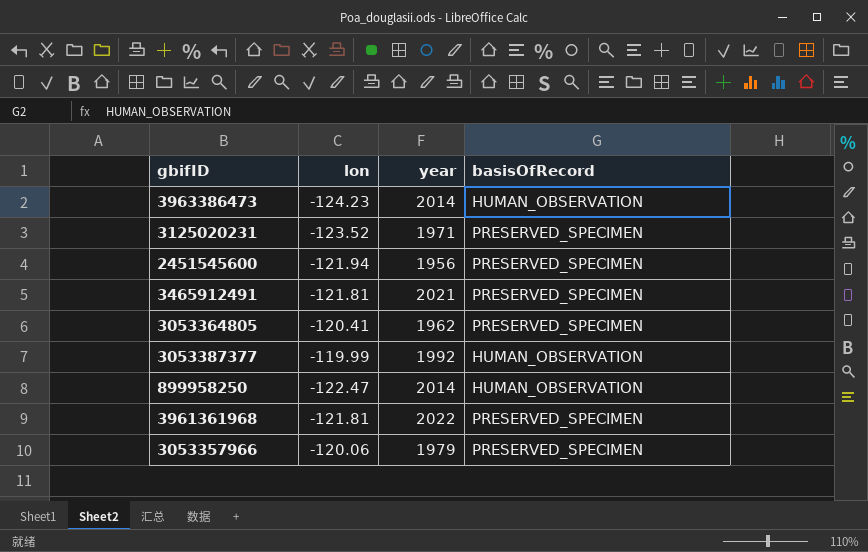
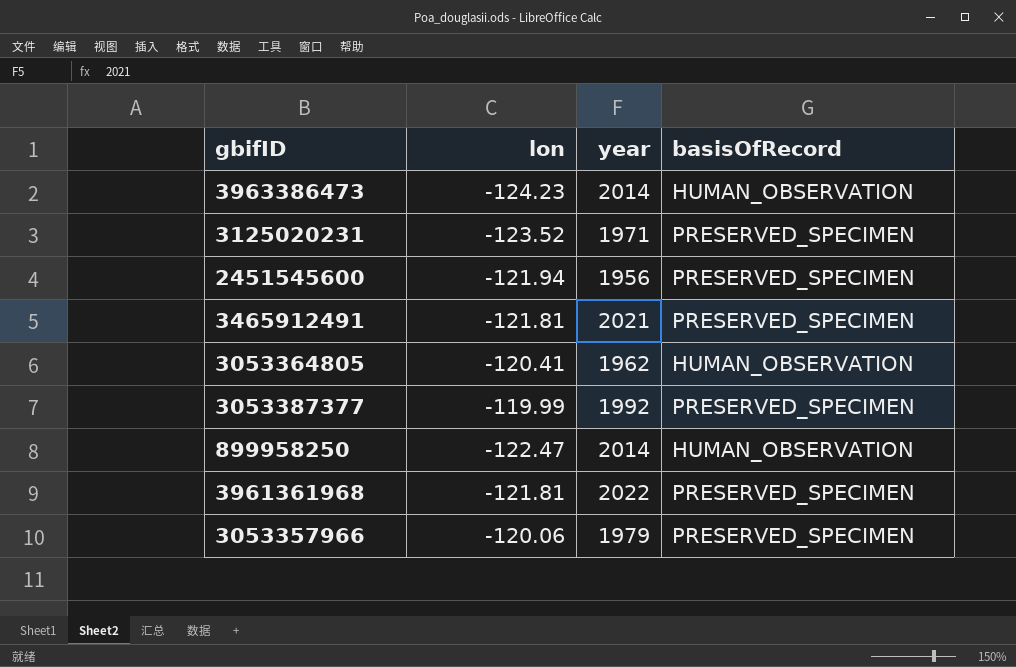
3053364805 | basisOfRecord: PRESERVED_SPECIMEN -> HUMAN_OBSERVATION
3053387377 | basisOfRecord: HUMAN_OBSERVATION -> PRESERVED_SPECIMEN

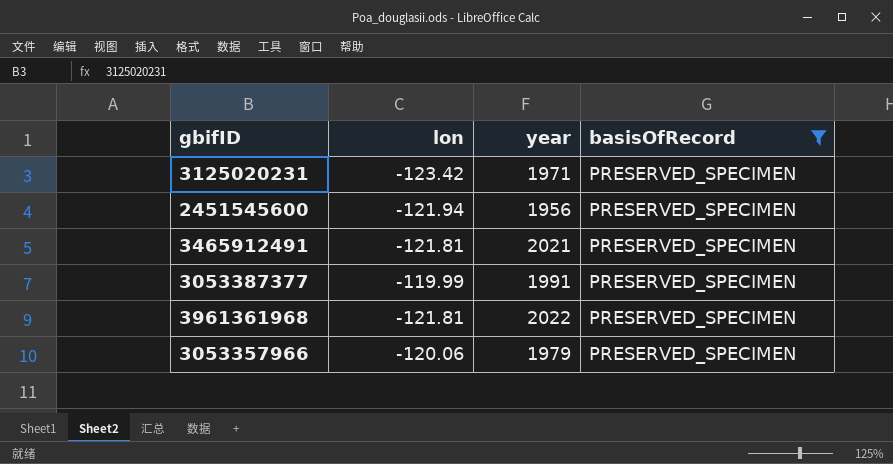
filter: none -> basisOfRecord = PRESERVED_SPECIMEN
3125020231 | lon: -123.52 -> -123.42
3053387377 | year: 1992 -> 1991

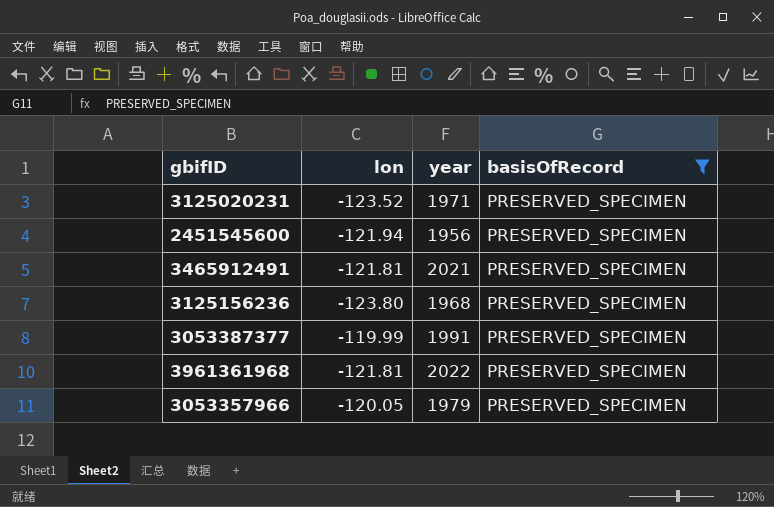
3125020231 | lon: -123.42 -> -123.52
row 3125156236: none -> -123.80 | 1968 | PRESERVED_SPECIMEN
3053357966 | lon: -120.06 -> -120.05

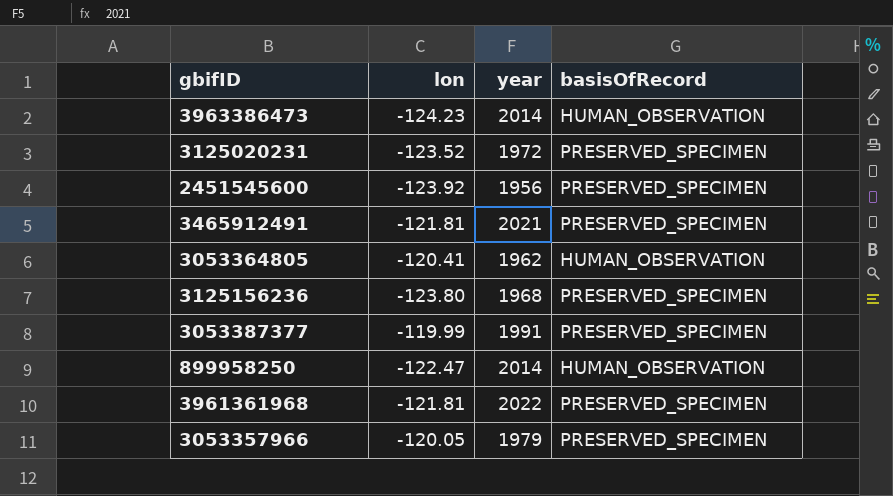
filter: basisOfRecord = PRESERVED_SPECIMEN -> none
3125020231 | year: 1971 -> 1972
2451545600 | lon: -121.94 -> -123.92

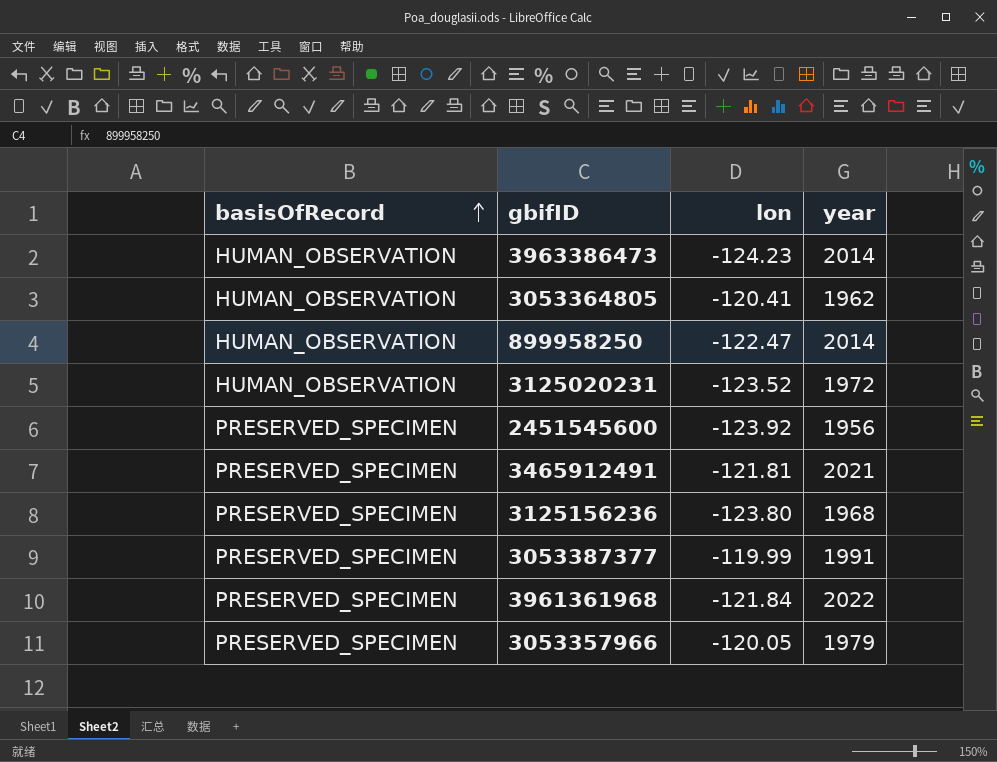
row order: none -> basisOfRecord ascending
column basisOfRecord | position: 4 -> 1
3125020231 | basisOfRecord: PRESERVED_SPECIMEN -> HUMAN_OBSERVATION
3961361968 | lon: -121.81 -> -121.84

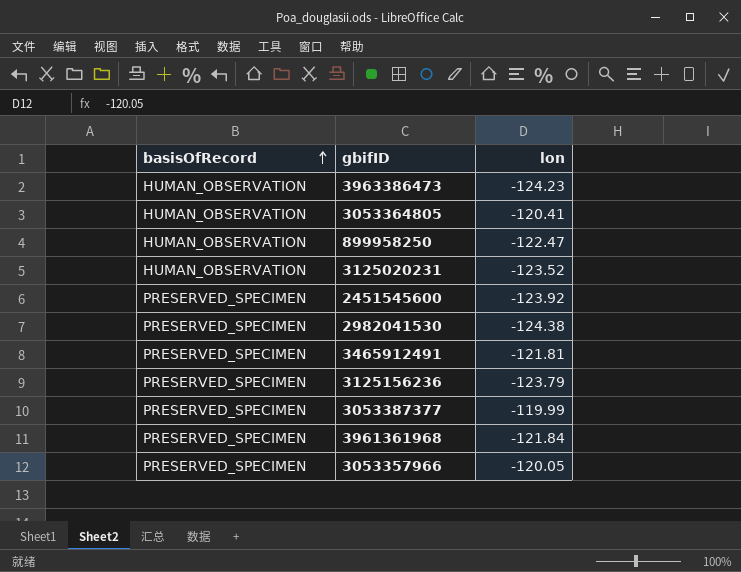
column year | position: 4 -> none
row 2982041530: none -> PRESERVED_SPECIMEN | -124.38
3125156236 | lon: -123.80 -> -123.79

